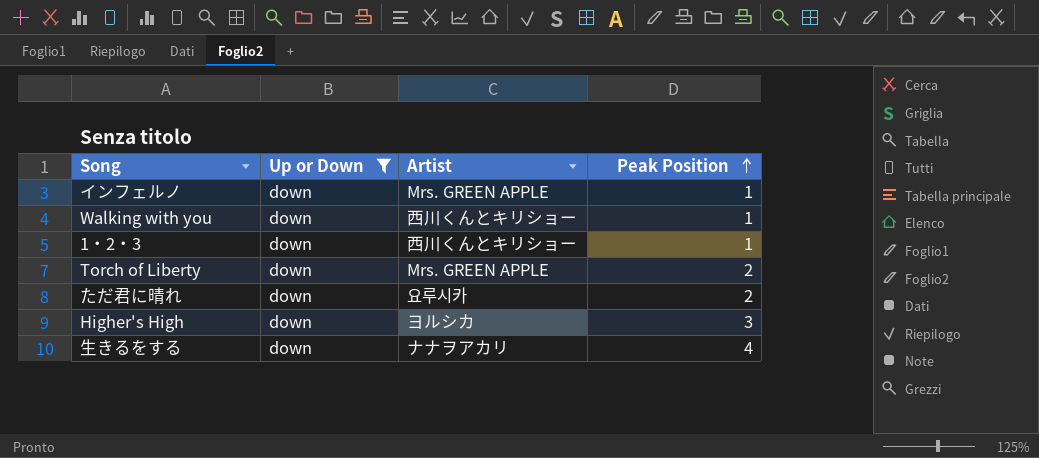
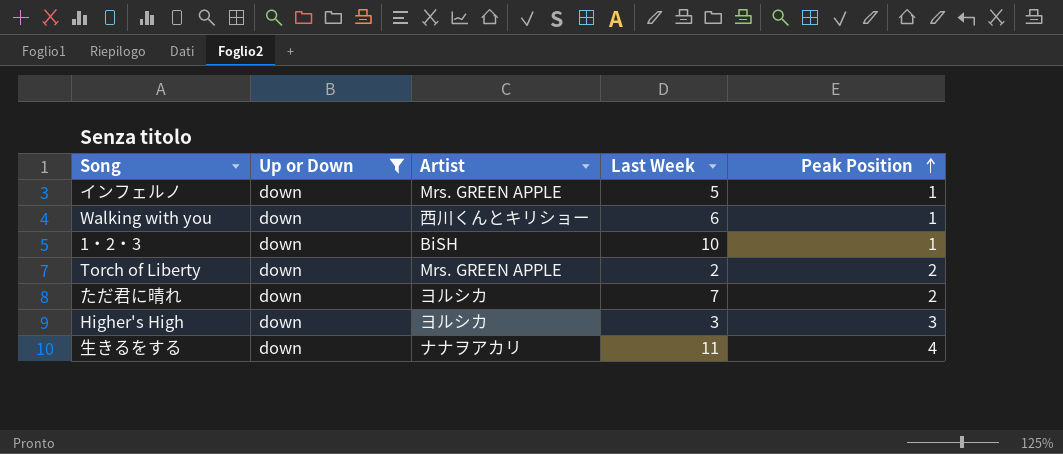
column Last Week | position: none -> 4
1・2・3 | Artist: 西川くんとキリショー -> BiSH
ただ君に晴れ | Artist: 요루시카 -> ヨルシカ

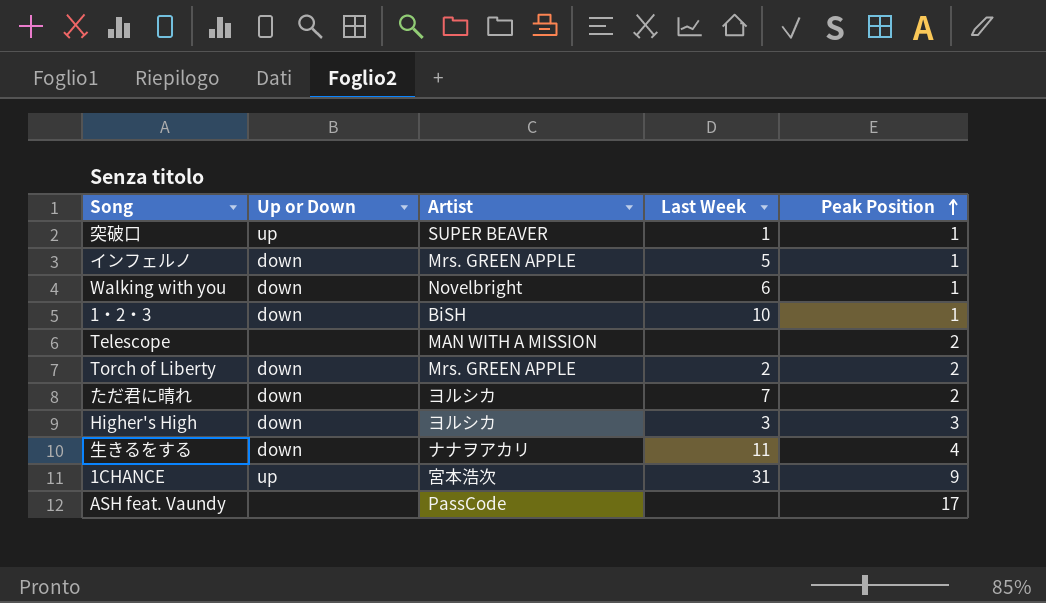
filter: Up or Down = down -> none
Walking with you | Artist: 西川くんとキリショー -> Novelbright

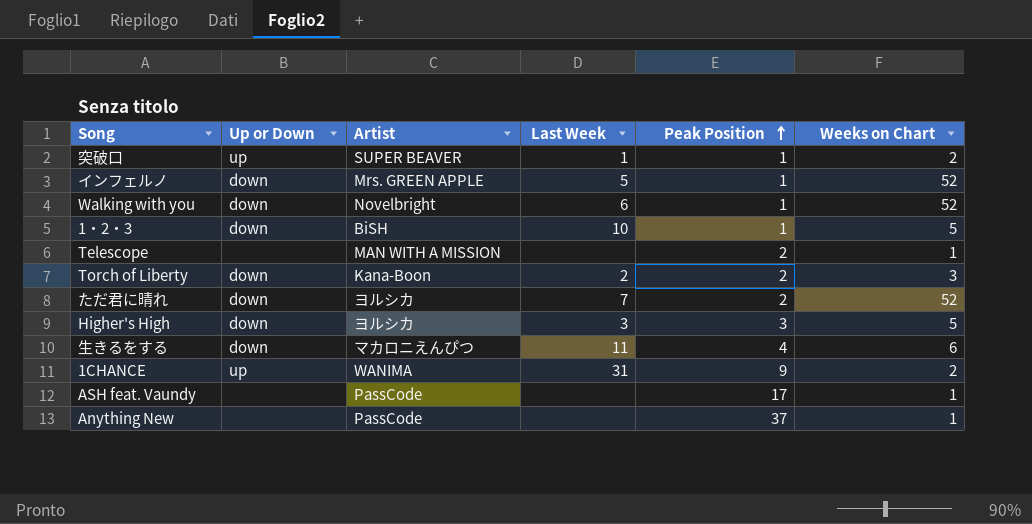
column Weeks on Chart | position: none -> 6
Torch of Liberty | Artist: Mrs. GREEN APPLE -> Kana-Boon
生きるをする | Artist: ナナヲアカリ -> マカロニえんぴつ
1CHANCE | Artist: 宮本浩次 -> WANIMA
row Anything New: none -> none | PassCode | none | 37 | 1

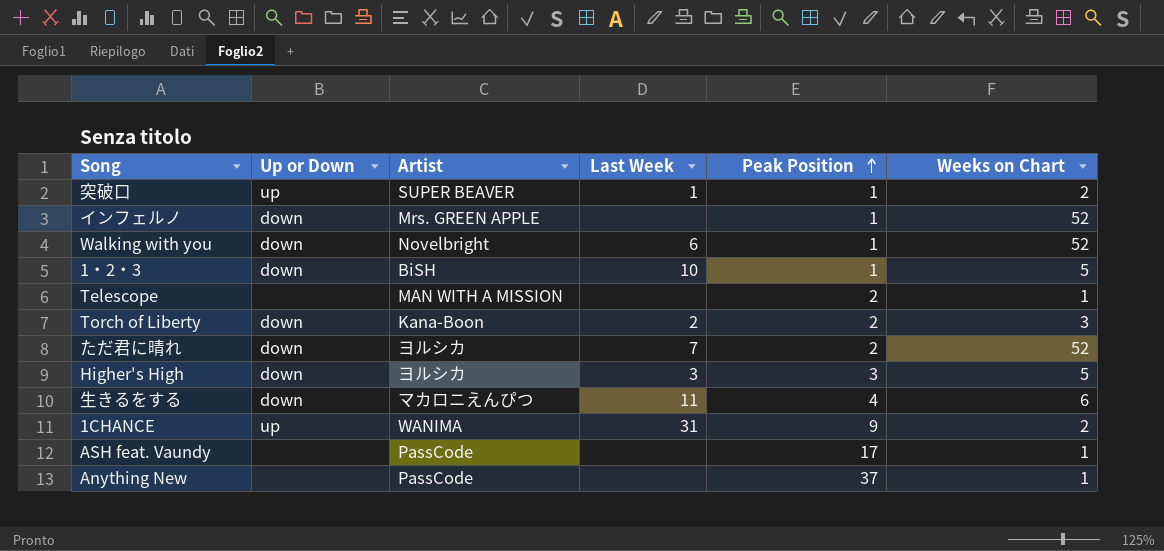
インフェルノ | Last Week: 5 -> none

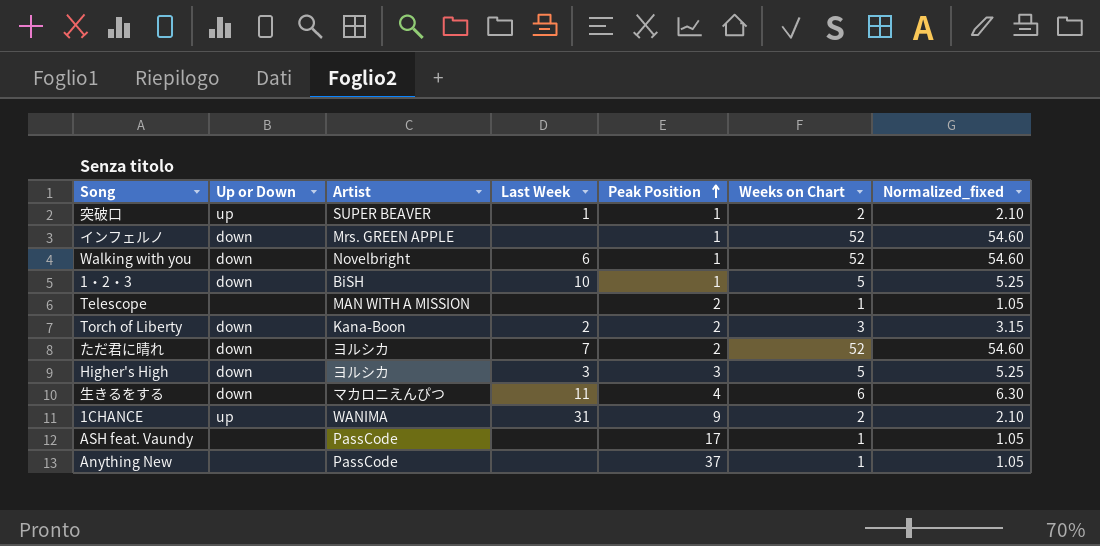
column Normalized_fixed | formula: none -> [Weeks on Chart] * 1.05

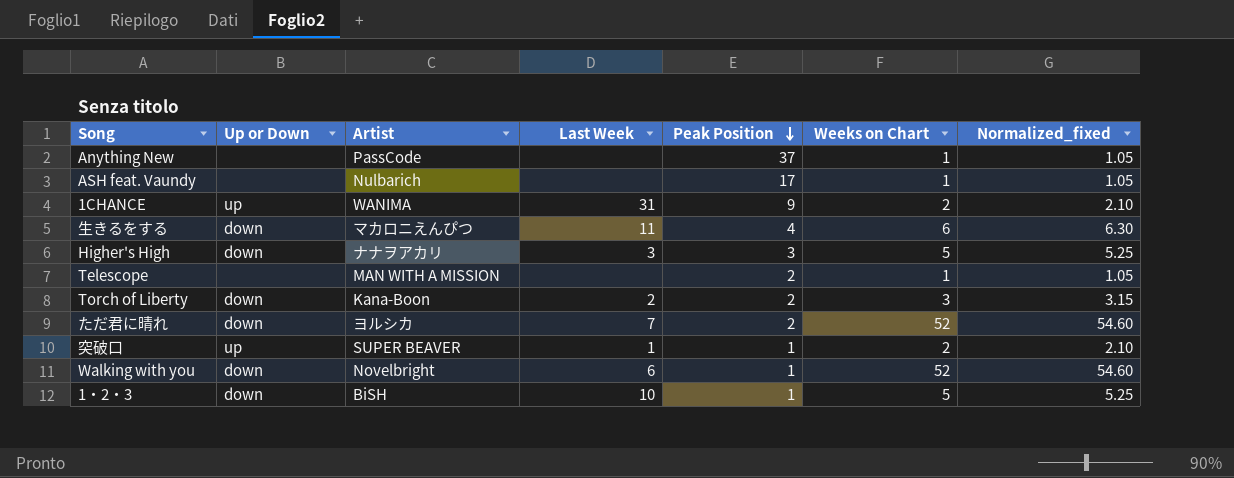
row order: Peak Position ascending -> Peak Position descending
row インフェルノ: down | Mrs. GREEN APPLE | none | 1 | 52 | 54.60 -> none
ASH feat. Vaundy | Artist: PassCode -> Nulbarich
Higher's High | Artist: ヨルシカ -> ナナヲアカリ

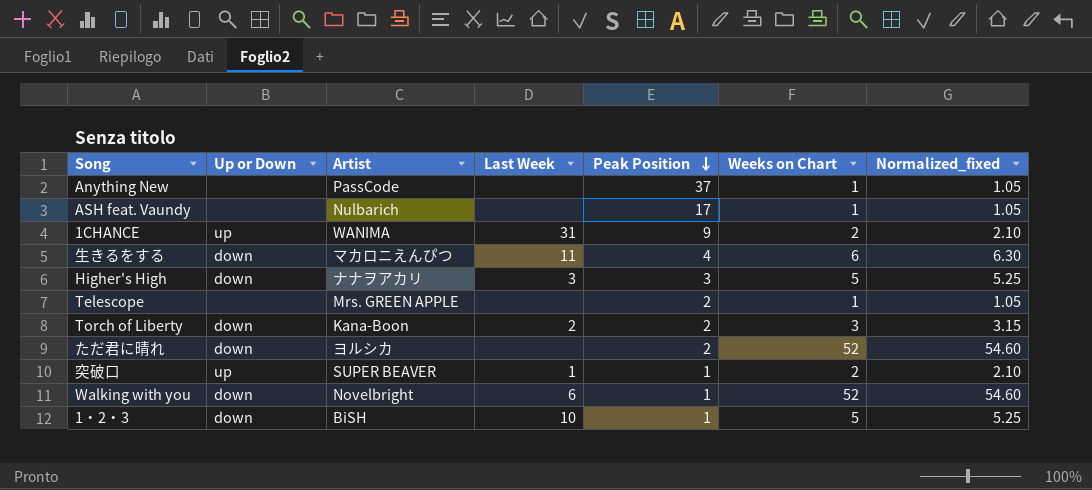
Telescope | Artist: MAN WITH A MISSION -> Mrs. GREEN APPLE
ただ君に晴れ | Last Week: 7 -> none

